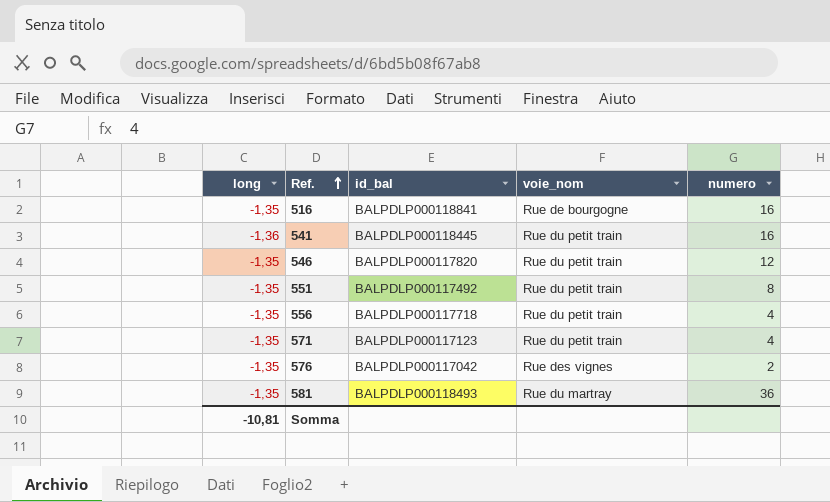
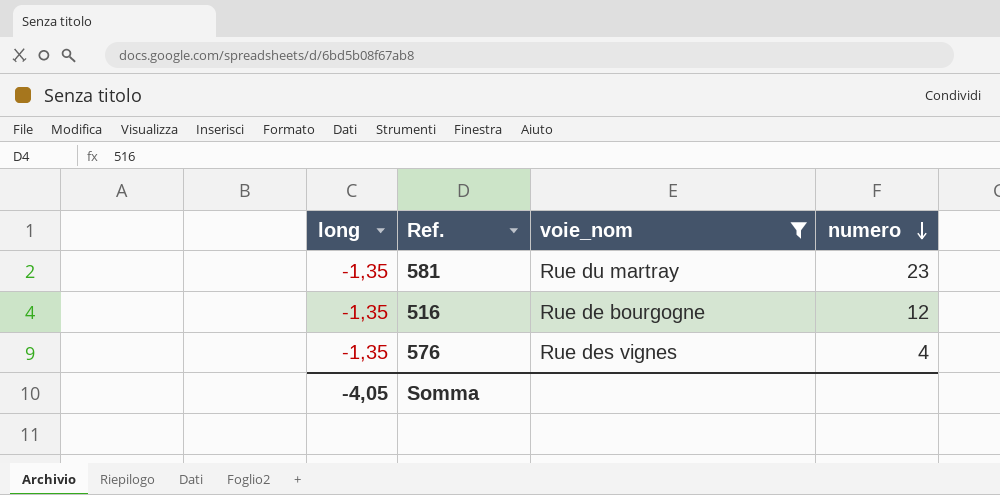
filter: none -> voie_nom != Rue du petit train
row order: Ref. ascending -> numero descending
column id_bal | position: 3 -> none
581 | numero: 36 -> 23
516 | numero: 16 -> 12
576 | numero: 2 -> 4
Somma | long: -10,81 -> -4,05

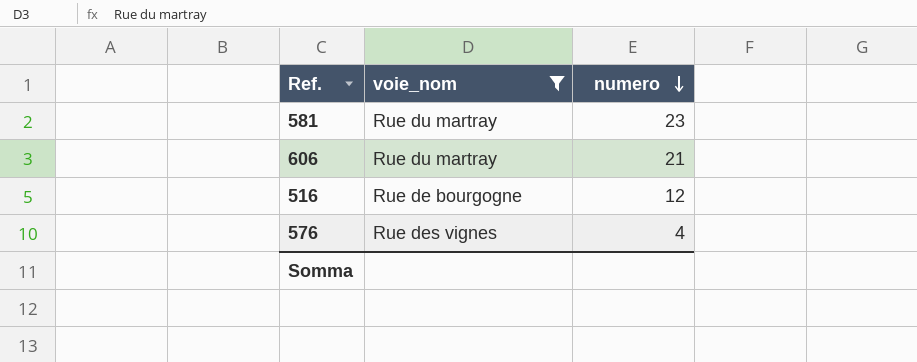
column long | position: 1 -> none
row 606: none -> Rue du martray | 21

